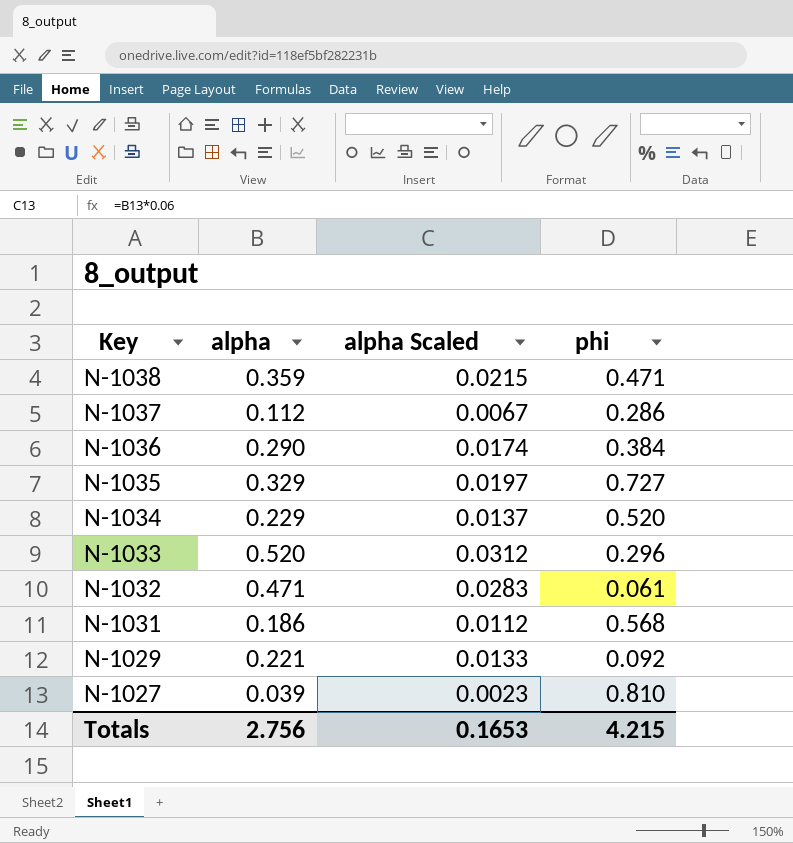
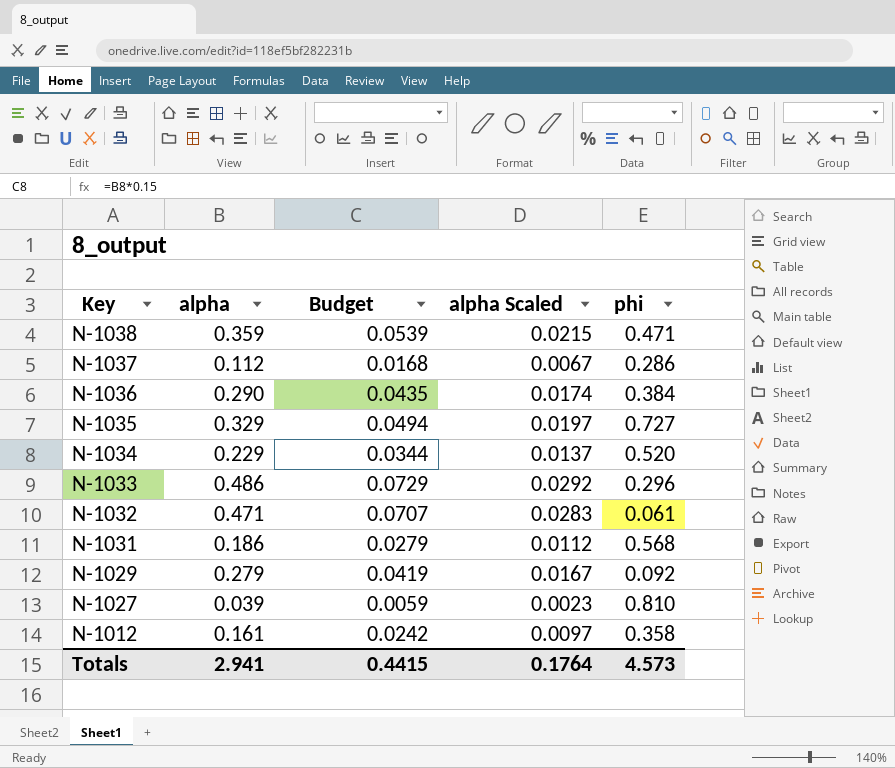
column Budget | formula: none -> [alpha] * 0.15
N-1033 | alpha: 0.520 -> 0.486
N-1033 | alpha Scaled: 0.0312 -> 0.0292
N-1029 | alpha: 0.221 -> 0.279
N-1029 | alpha Scaled: 0.0133 -> 0.0167
row N-1012: none -> 0.161 | 0.0242 | 0.0097 | 0.358
Totals | alpha: 2.756 -> 2.941
Totals | alpha Scaled: 0.1653 -> 0.1764
Totals | phi: 4.215 -> 4.573

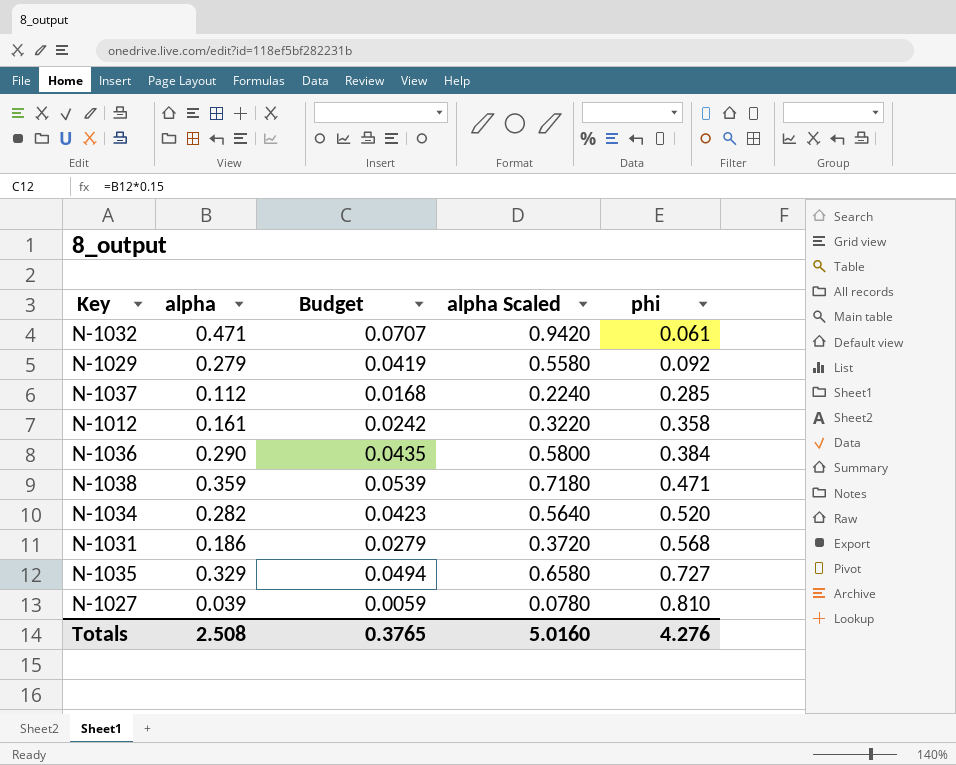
row order: Key descending -> phi ascending
column alpha Scaled | formula: [alpha] * 0.06 -> [alpha] * 2
row N-1033: 0.486 | 0.0729 | 0.0292 | 0.296 -> none
N-1037 | phi: 0.286 -> 0.285
N-1034 | alpha: 0.229 -> 0.282
N-1034 | Budget: 0.0344 -> 0.0423
Totals | alpha: 2.941 -> 2.508
Totals | Budget: 0.4415 -> 0.3765
Totals | alpha Scaled: 0.1764 -> 5.0160
Totals | phi: 4.573 -> 4.276

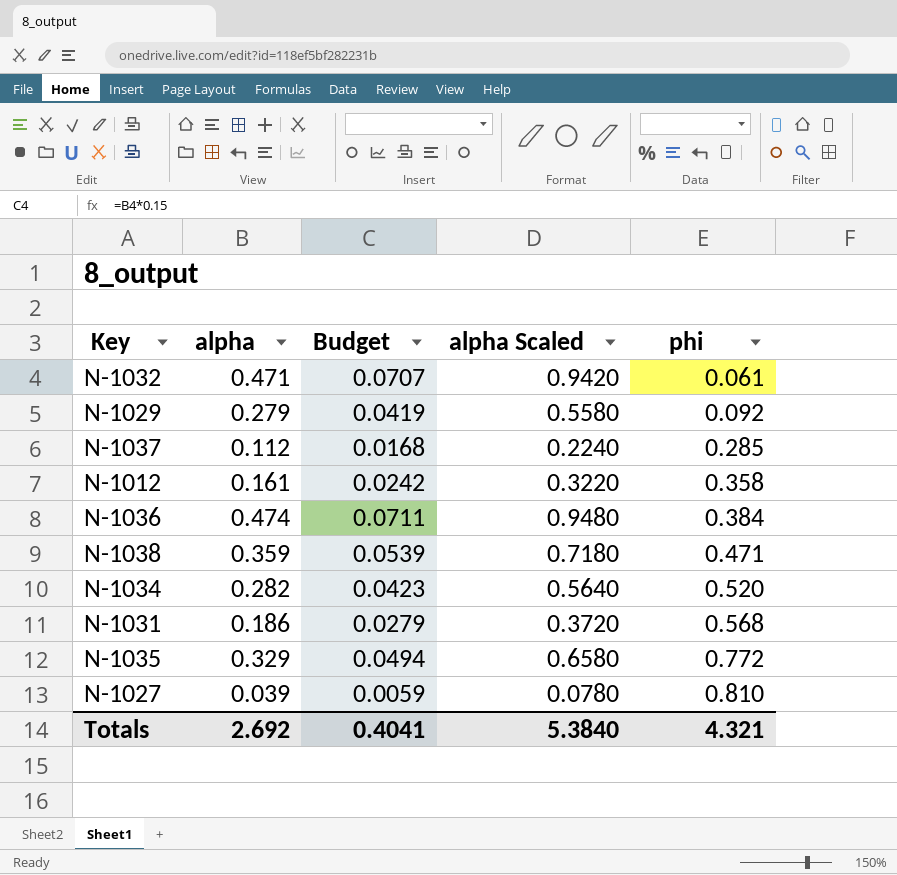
N-1036 | alpha: 0.290 -> 0.474
N-1036 | Budget: 0.0435 -> 0.0711
N-1036 | alpha Scaled: 0.5800 -> 0.9480
N-1035 | phi: 0.727 -> 0.772
Totals | alpha: 2.508 -> 2.692
Totals | Budget: 0.3765 -> 0.4041
Totals | alpha Scaled: 5.0160 -> 5.3840
Totals | phi: 4.276 -> 4.321

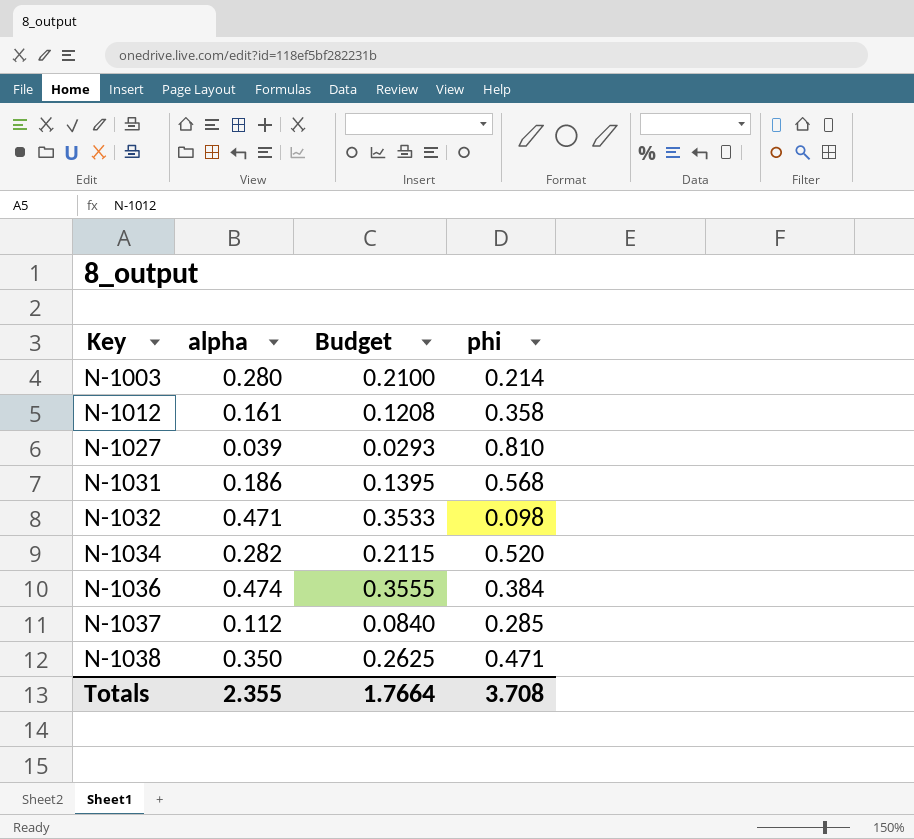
row order: phi ascending -> Key ascending
column alpha Scaled | formula: [alpha] * 2 -> none
column Budget | formula: [alpha] * 0.15 -> [alpha] * 0.75
row N-1029: 0.279 | 0.0419 | 0.5580 | 0.092 -> none
row N-1035: 0.329 | 0.0494 | 0.6580 | 0.772 -> none
row N-1003: none -> 0.280 | 0.2100 | 0.214
N-1032 | phi: 0.061 -> 0.098
N-1038 | alpha: 0.359 -> 0.350
Totals | alpha: 2.692 -> 2.355
Totals | Budget: 0.4041 -> 1.7664
Totals | phi: 4.321 -> 3.708

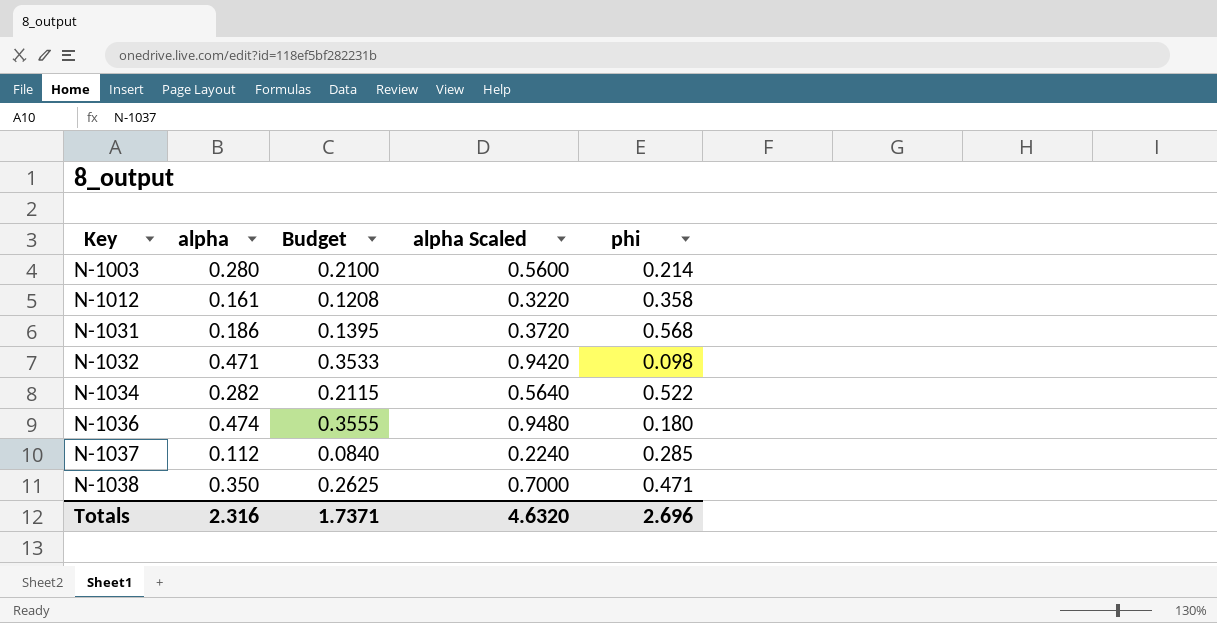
column alpha Scaled | formula: none -> [alpha] * 2
row N-1027: 0.039 | 0.0293 | 0.810 -> none
N-1034 | phi: 0.520 -> 0.522
N-1036 | phi: 0.384 -> 0.180
Totals | alpha: 2.355 -> 2.316
Totals | Budget: 1.7664 -> 1.7371
Totals | phi: 3.708 -> 2.696

